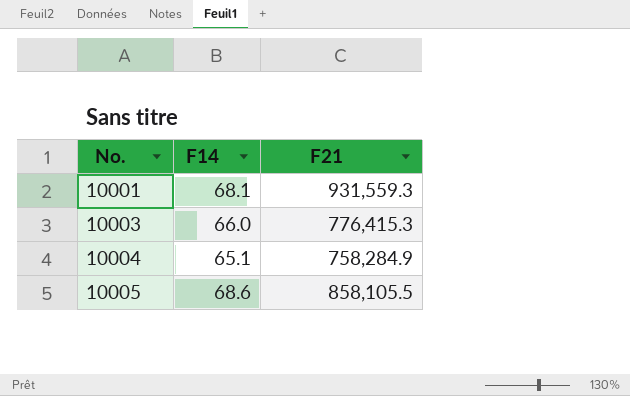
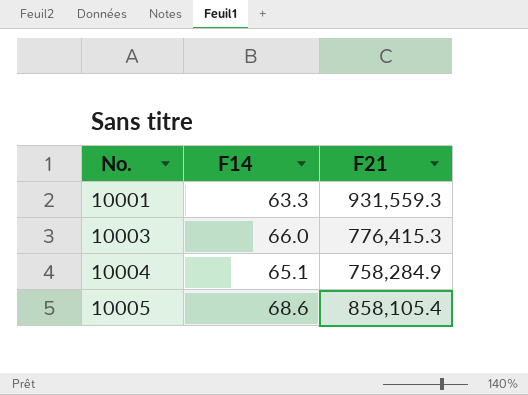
10001 | F14: 68.1 -> 63.3
10005 | F21: 858,105.5 -> 858,105.4

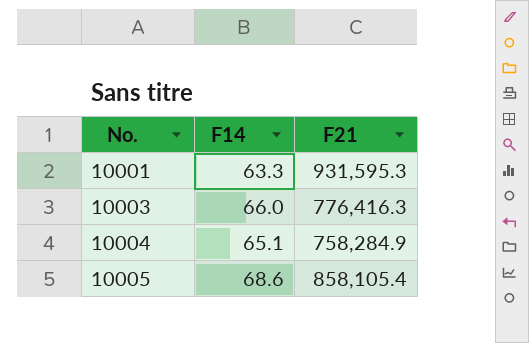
10001 | F21: 931,559.3 -> 931,595.3
10003 | F21: 776,415.3 -> 776,416.3

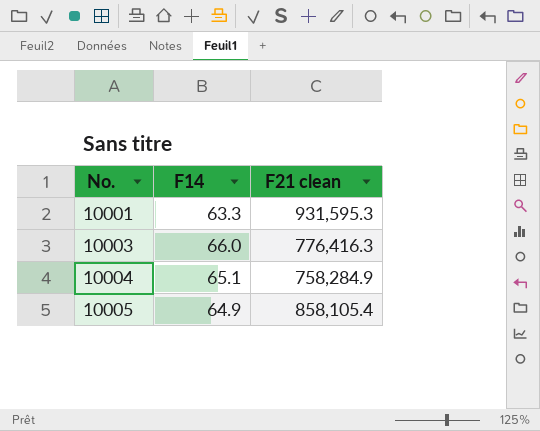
column name: F21 -> F21 clean
10005 | F14: 68.6 -> 64.9

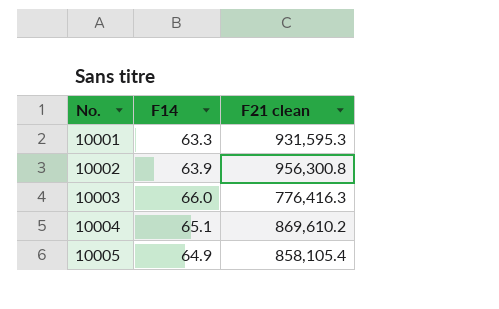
row 10002: none -> 63.9 | 956,300.8
10004 | F21 clean: 758,284.9 -> 869,610.2

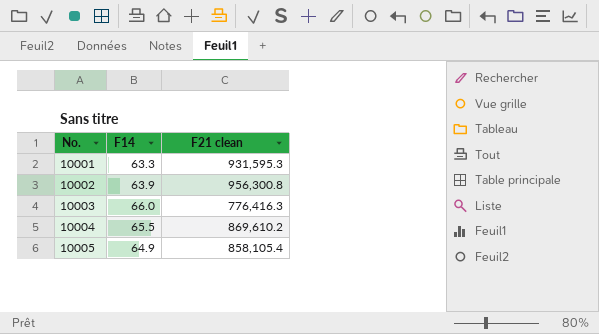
10004 | F14: 65.1 -> 65.5

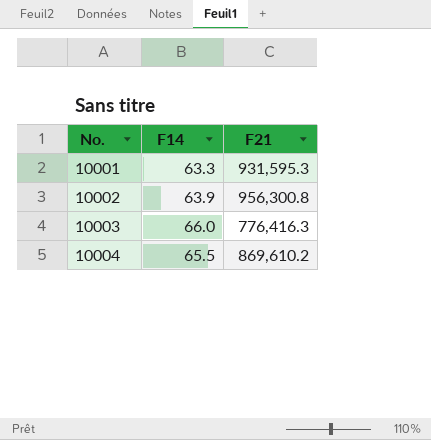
column name: F21 clean -> F21
row 10005: 64.9 | 858,105.4 -> none

